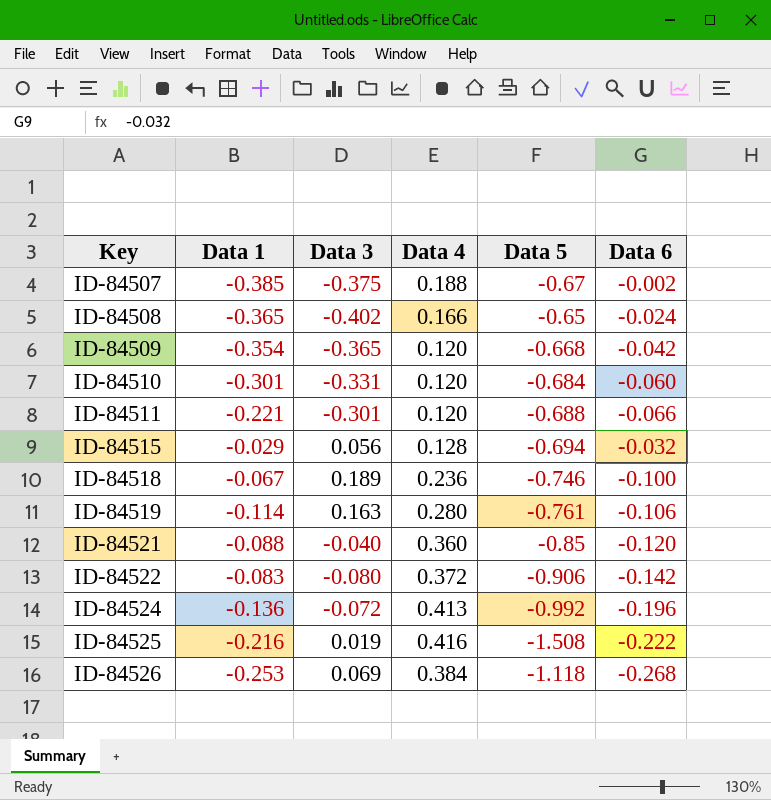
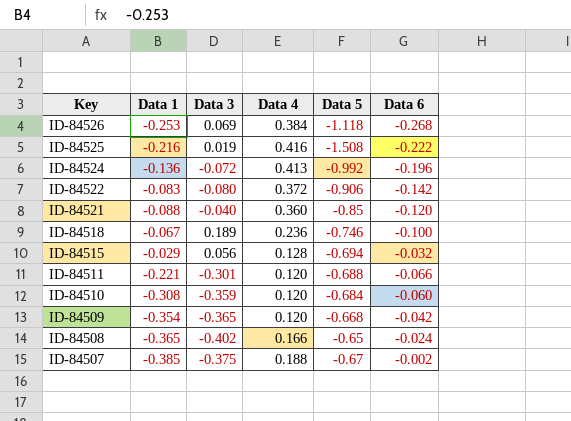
row order: Key ascending -> Key descending
row ID-84519: -0.114 | 0.163 | 0.280 | -0.761 | -0.106 -> none
ID-84510 | Data 1: -0.301 -> -0.308
ID-84510 | Data 3: -0.331 -> -0.359

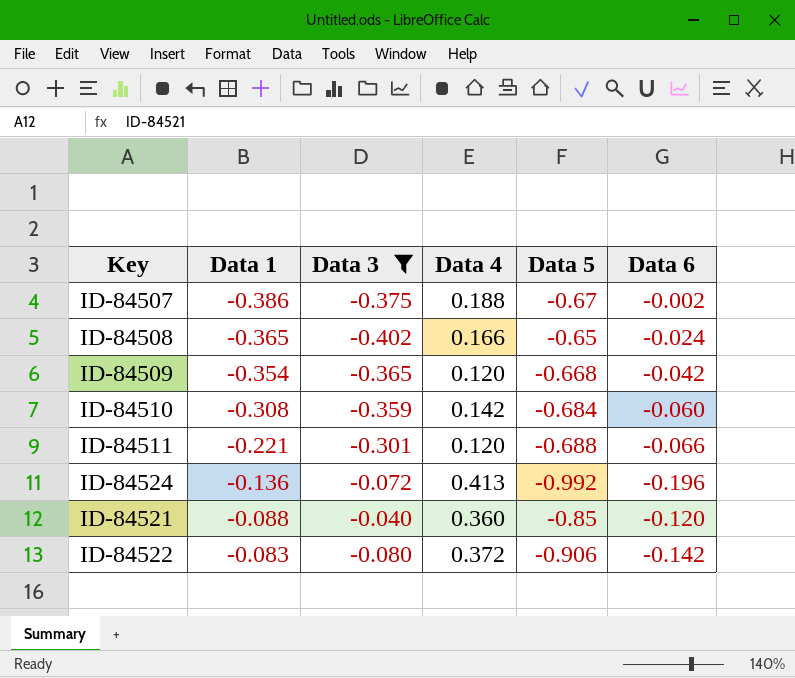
filter: none -> Data 3 <= -0.040
row order: Key descending -> Data 1 ascending
ID-84507 | Data 1: -0.385 -> -0.386
ID-84510 | Data 4: 0.120 -> 0.142

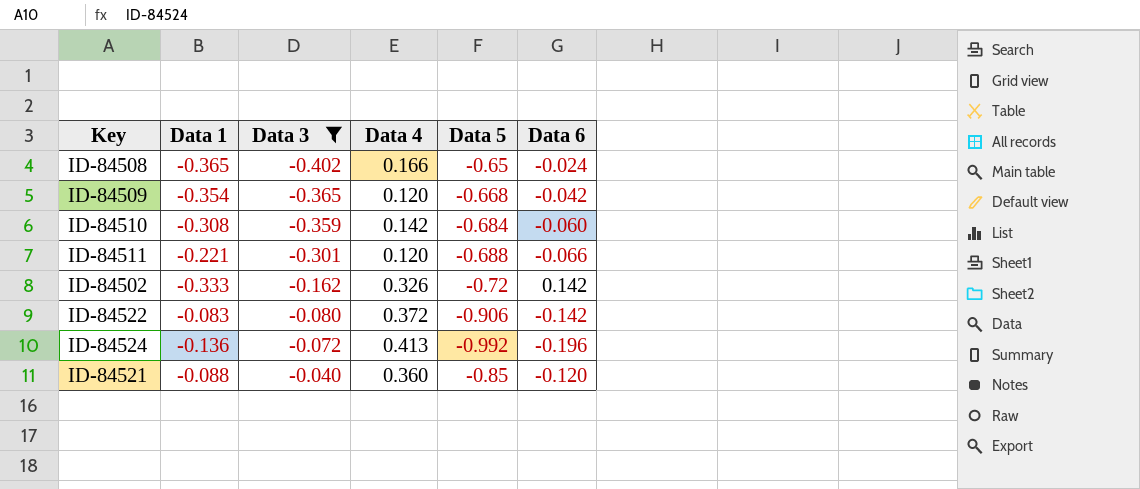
row order: Data 1 ascending -> Data 3 ascending
row ID-84507: -0.386 | -0.375 | 0.188 | -0.67 | -0.002 -> none
row ID-84502: none -> -0.333 | -0.162 | 0.326 | -0.72 | 0.142

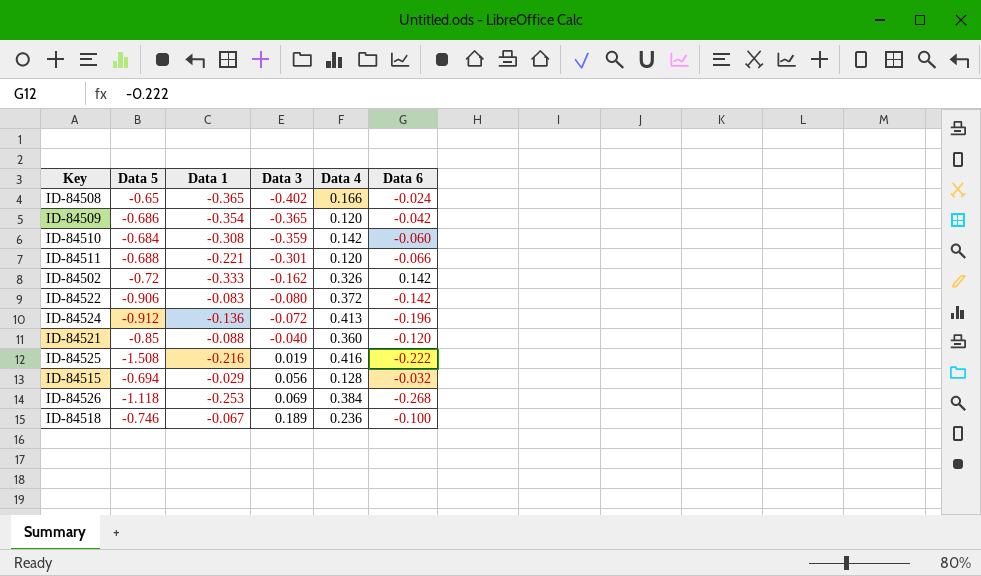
filter: Data 3 <= -0.040 -> none
column Data 5 | position: 5 -> 2
ID-84509 | Data 5: -0.668 -> -0.686
ID-84524 | Data 5: -0.992 -> -0.912

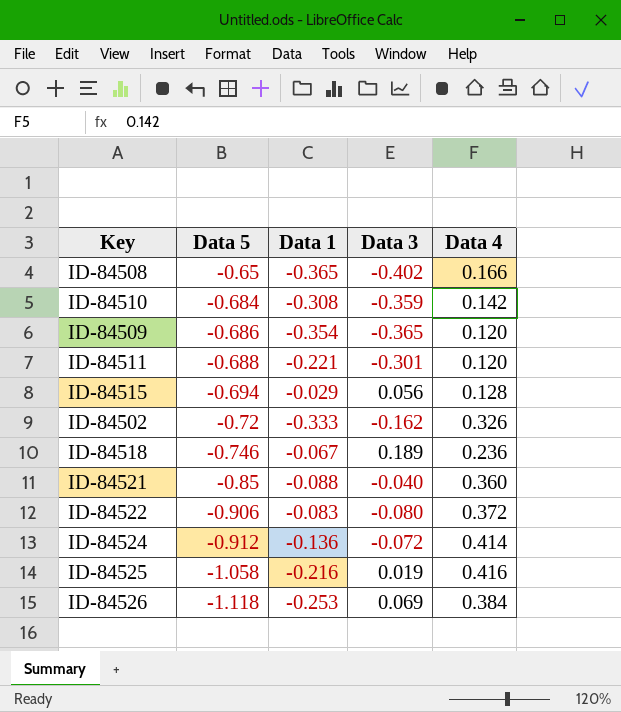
row order: Data 3 ascending -> Data 5 descending
column Data 6 | position: 6 -> none
ID-84524 | Data 4: 0.413 -> 0.414
ID-84525 | Data 5: -1.508 -> -1.058

